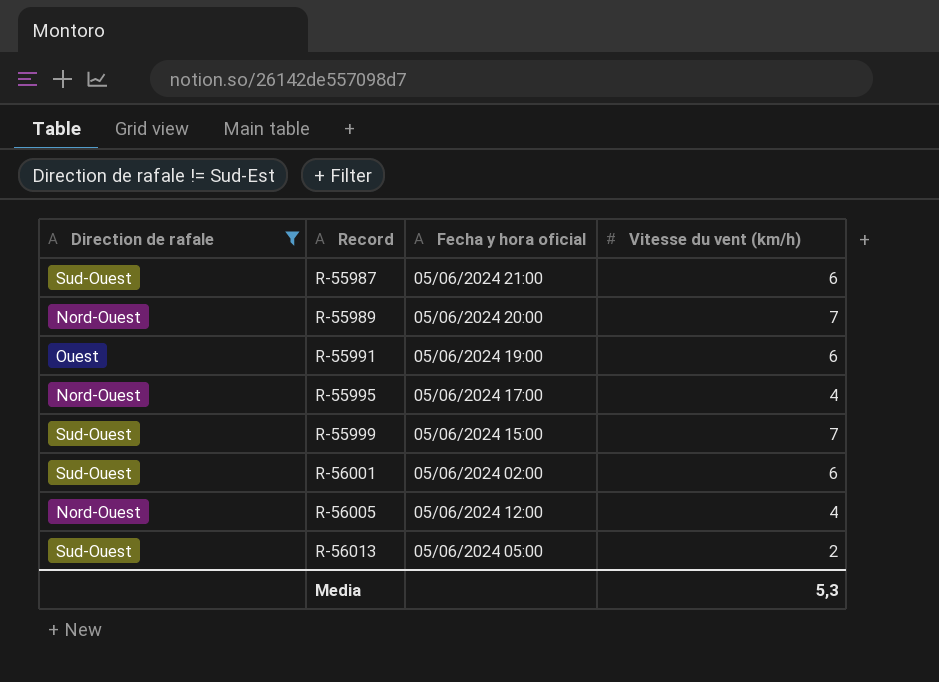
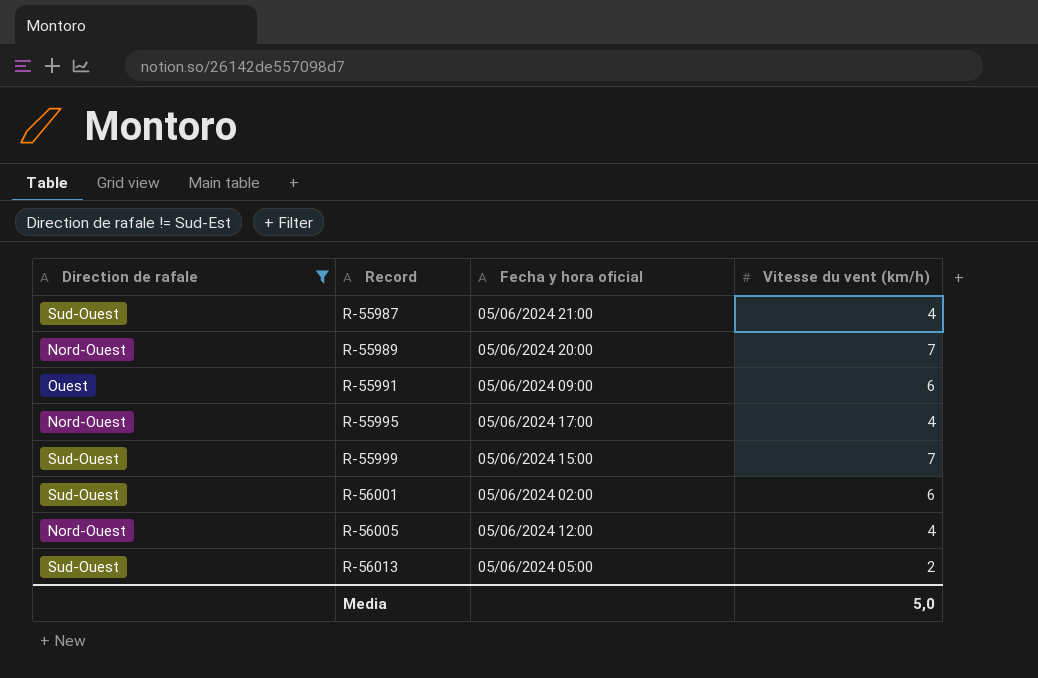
R-55987 | Vitesse du vent (km/h): 6 -> 4
R-55991 | Fecha y hora oficial: 05/06/2024 19:00 -> 05/06/2024 09:00
Media | Vitesse du vent (km/h): 5,3 -> 5,0

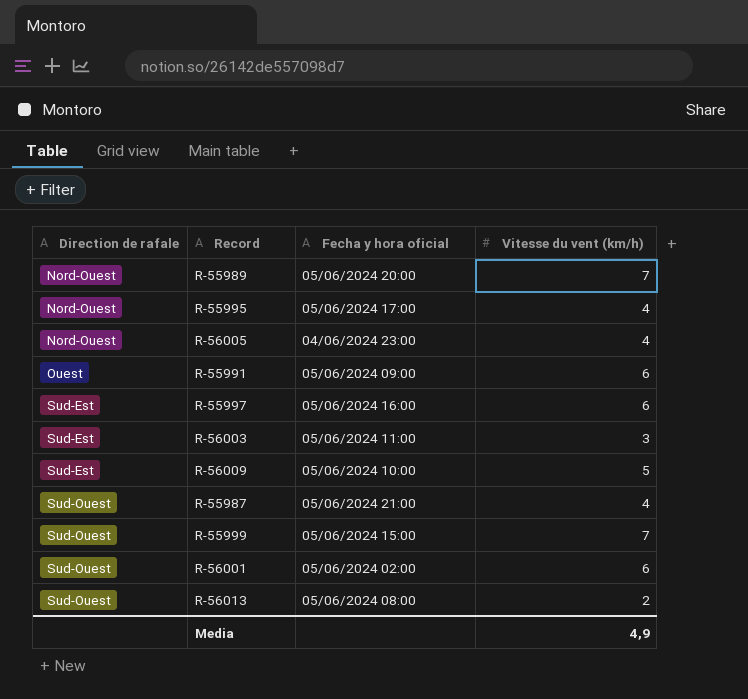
filter: Direction de rafale != Sud-Est -> none
row order: Record ascending -> Direction de rafale ascending
R-56005 | Fecha y hora oficial: 05/06/2024 12:00 -> 04/06/2024 23:00
R-56013 | Fecha y hora oficial: 05/06/2024 05:00 -> 05/06/2024 08:00
Media | Vitesse du vent (km/h): 5,0 -> 4,9

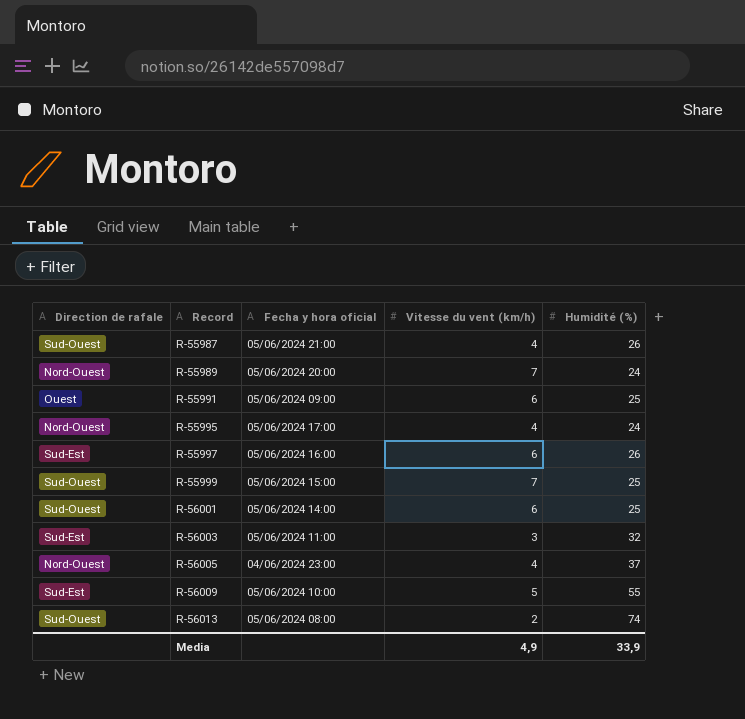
row order: Direction de rafale ascending -> Record ascending
column Humidité (%) | position: none -> 5
R-56001 | Fecha y hora oficial: 05/06/2024 02:00 -> 05/06/2024 14:00

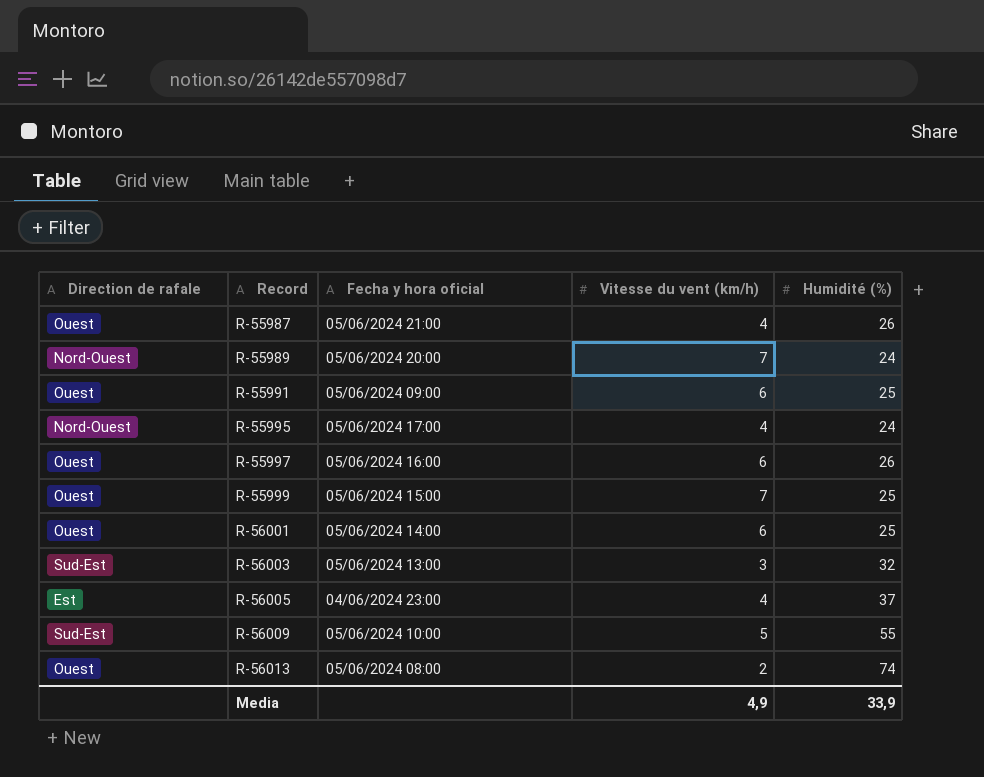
R-55987 | Direction de rafale: Sud-Ouest -> Ouest
R-55997 | Direction de rafale: Sud-Est -> Ouest
R-55999 | Direction de rafale: Sud-Ouest -> Ouest
R-56001 | Direction de rafale: Sud-Ouest -> Ouest
R-56003 | Fecha y hora oficial: 05/06/2024 11:00 -> 05/06/2024 13:00
R-56005 | Direction de rafale: Nord-Ouest -> Est
R-56013 | Direction de rafale: Sud-Ouest -> Ouest

